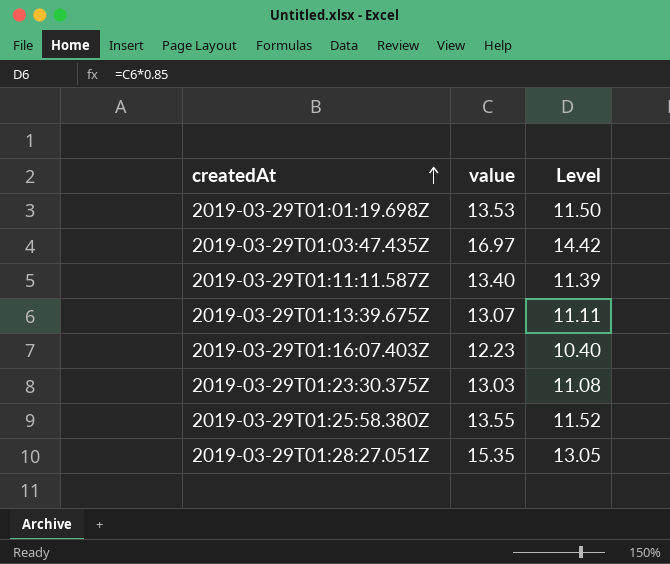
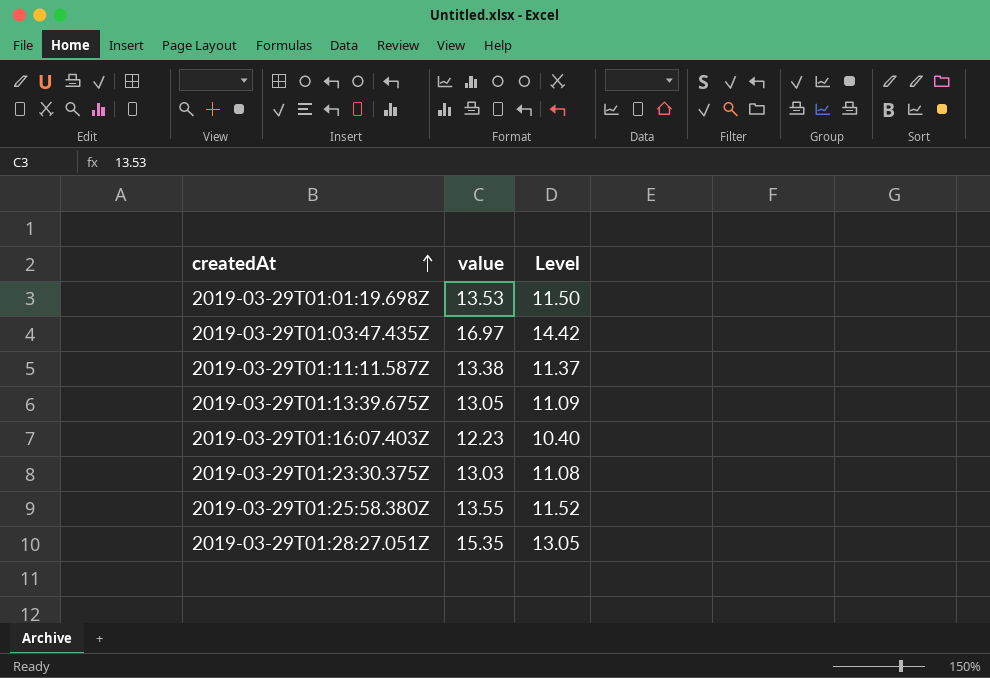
2019-03-29T01:11:11.587Z | value: 13.40 -> 13.38
2019-03-29T01:11:11.587Z | Level: 11.39 -> 11.37
2019-03-29T01:13:39.675Z | value: 13.07 -> 13.05
2019-03-29T01:13:39.675Z | Level: 11.11 -> 11.09

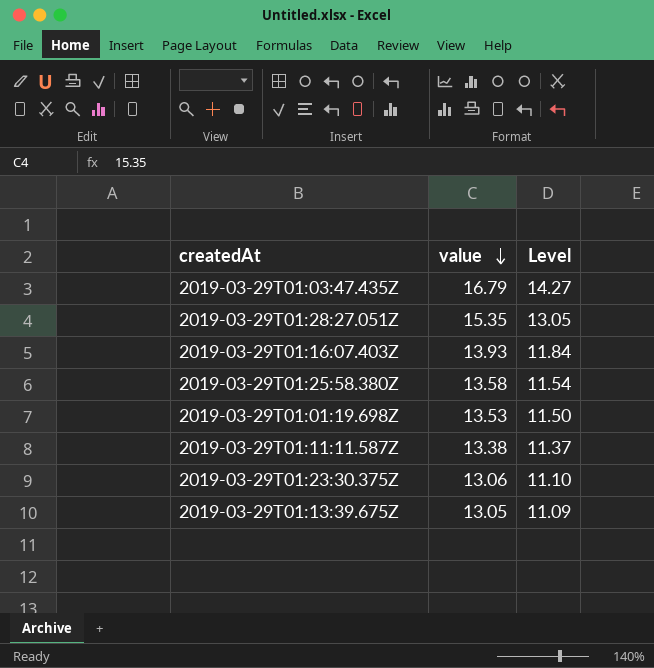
row order: createdAt ascending -> value descending
2019-03-29T01:03:47.435Z | value: 16.97 -> 16.79
2019-03-29T01:03:47.435Z | Level: 14.42 -> 14.27
2019-03-29T01:16:07.403Z | value: 12.23 -> 13.93
2019-03-29T01:16:07.403Z | Level: 10.40 -> 11.84
2019-03-29T01:25:58.380Z | value: 13.55 -> 13.58
2019-03-29T01:25:58.380Z | Level: 11.52 -> 11.54
2019-03-29T01:23:30.375Z | value: 13.03 -> 13.06
2019-03-29T01:23:30.375Z | Level: 11.08 -> 11.10

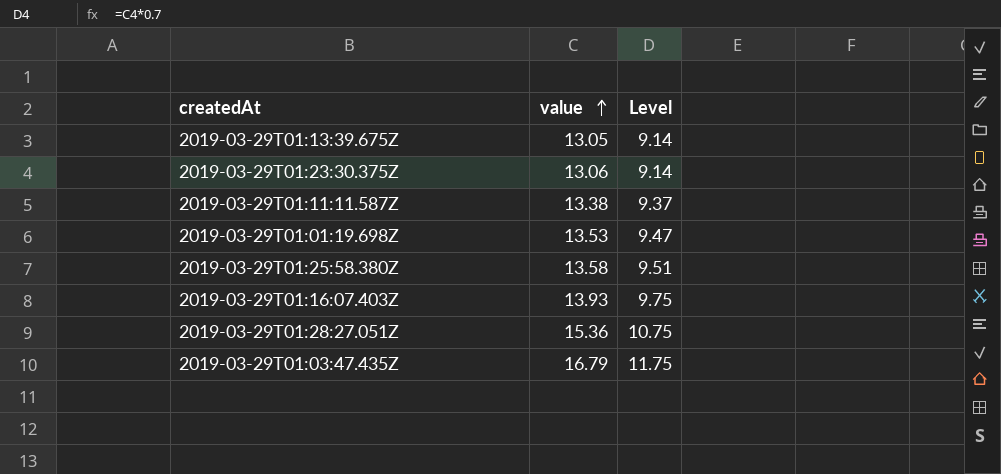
row order: value descending -> value ascending
column Level | formula: [value] * 0.85 -> [value] * 0.7
2019-03-29T01:28:27.051Z | value: 15.35 -> 15.36

